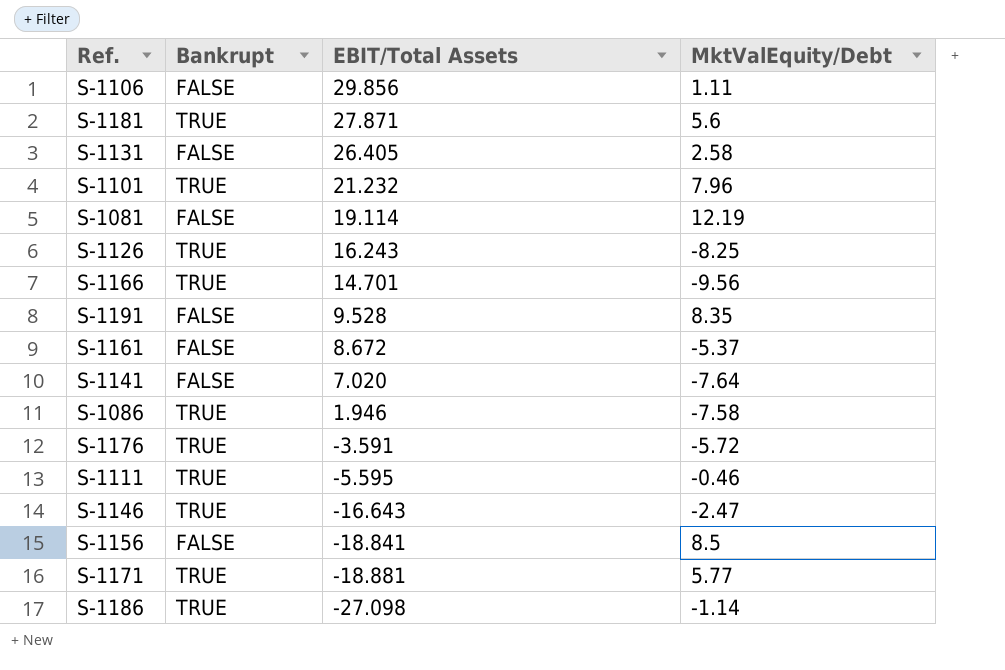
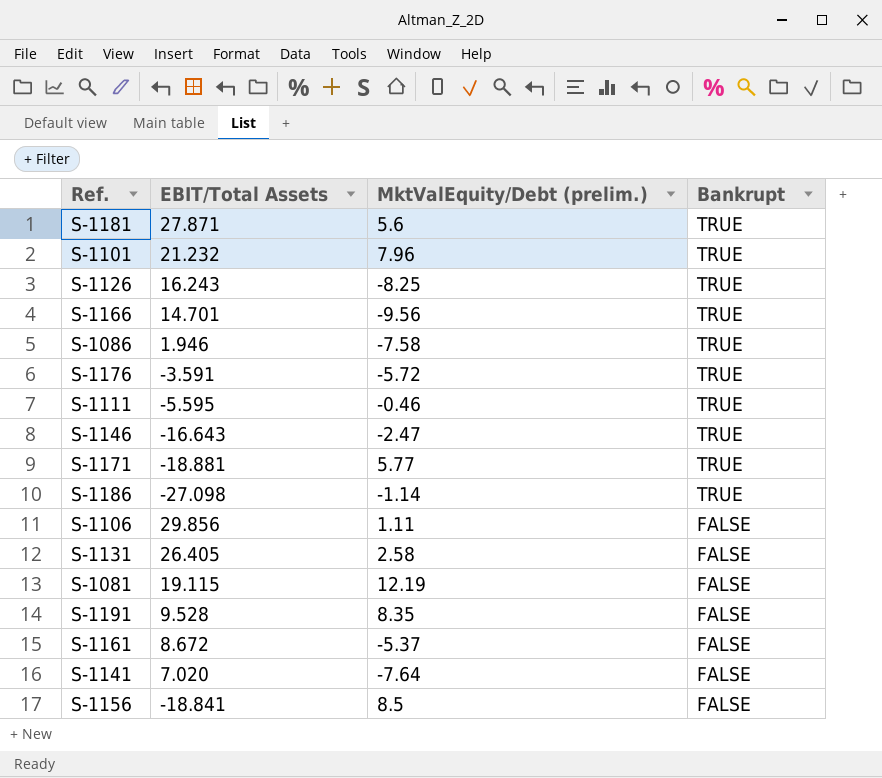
row order: EBIT/Total Assets descending -> Bankrupt descending
column name: MktValEquity/Debt -> MktValEquity/Debt (prelim.)
column Bankrupt | position: 2 -> 4
S-1081 | EBIT/Total Assets: 19.114 -> 19.115

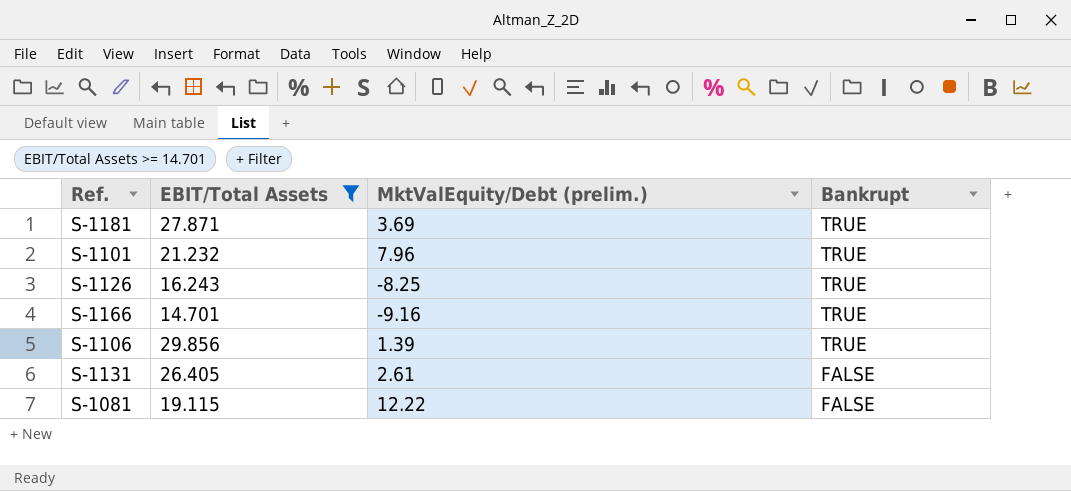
filter: none -> EBIT/Total Assets >= 14.701
S-1181 | MktValEquity/Debt (prelim.): 5.6 -> 3.69
S-1166 | MktValEquity/Debt (prelim.): -9.56 -> -9.16
S-1106 | MktValEquity/Debt (prelim.): 1.11 -> 1.39
S-1106 | Bankrupt: FALSE -> TRUE
S-1131 | MktValEquity/Debt (prelim.): 2.58 -> 2.61
S-1081 | MktValEquity/Debt (prelim.): 12.19 -> 12.22

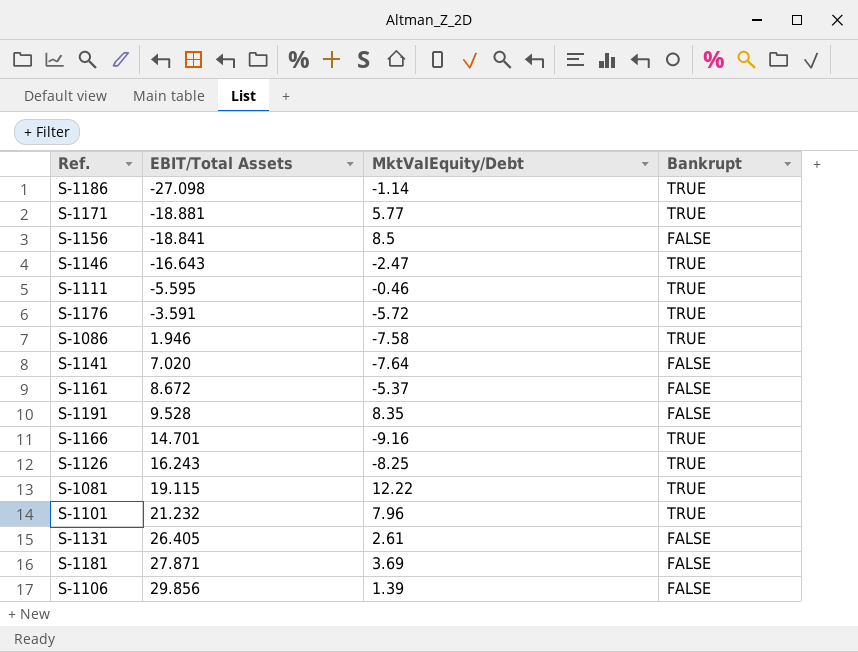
filter: EBIT/Total Assets >= 14.701 -> none
row order: Bankrupt descending -> EBIT/Total Assets ascending
column name: MktValEquity/Debt (prelim.) -> MktValEquity/Debt
S-1081 | Bankrupt: FALSE -> TRUE
S-1181 | Bankrupt: TRUE -> FALSE
S-1106 | Bankrupt: TRUE -> FALSE

